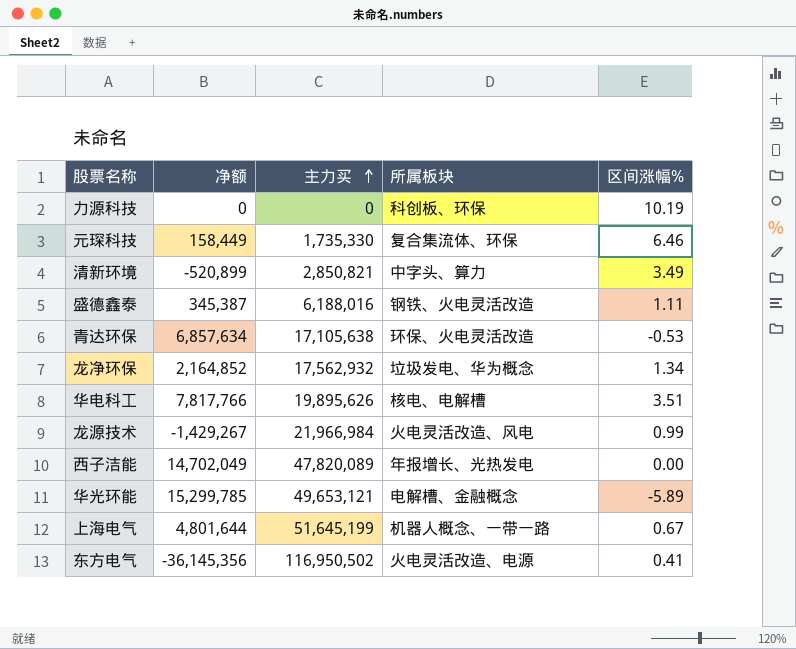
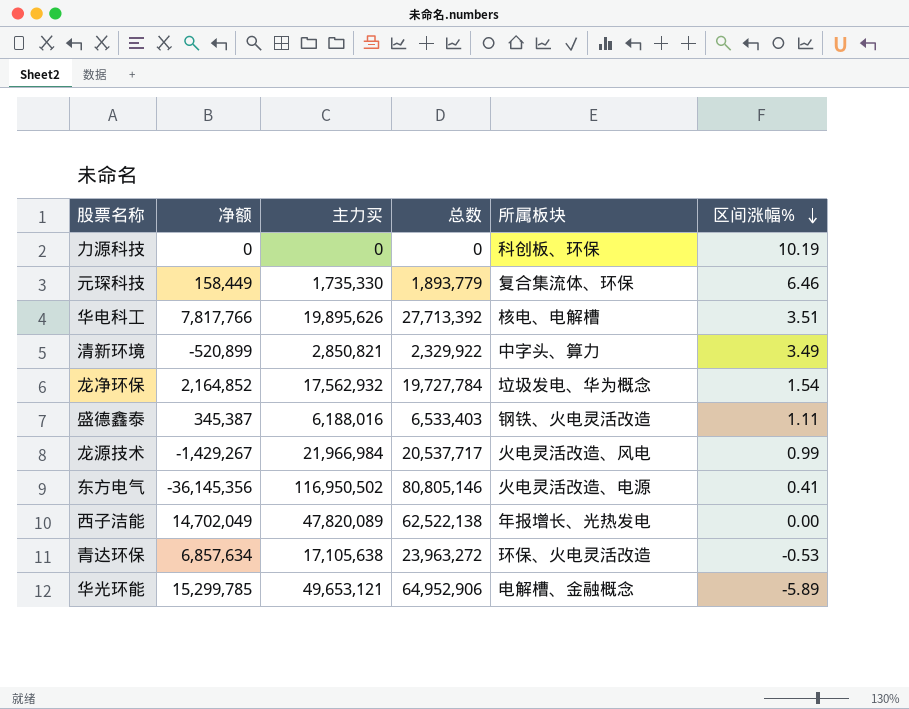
row order: 主力买 ascending -> 区间涨幅% descending
column 总数 | formula: none -> [净额] + [主力买]
row 上海电气: 4,801,644 | 51,645,199 | 机器人概念、一带一路 | 0.67 -> none
龙净环保 | 区间涨幅%: 1.34 -> 1.54

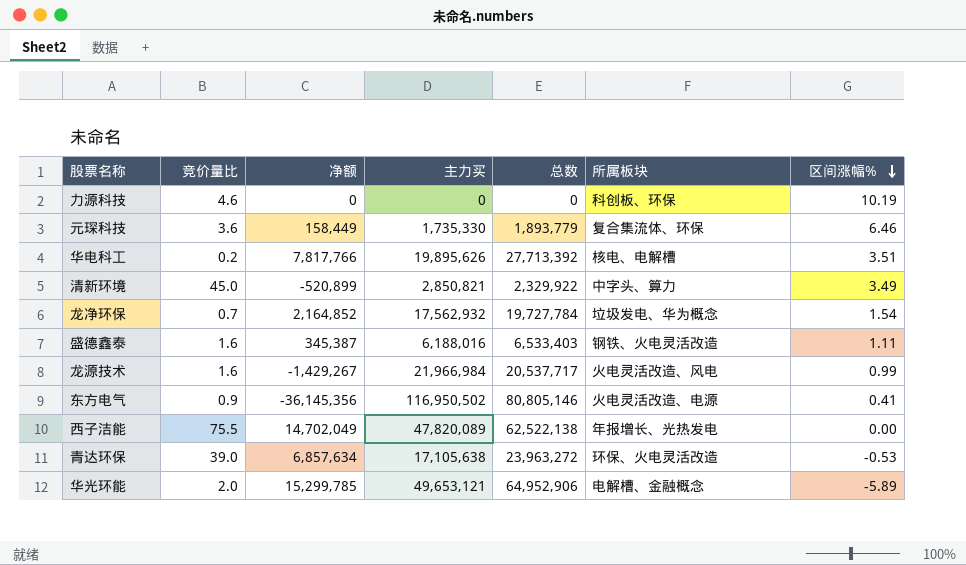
column 竞价量比 | position: none -> 2

